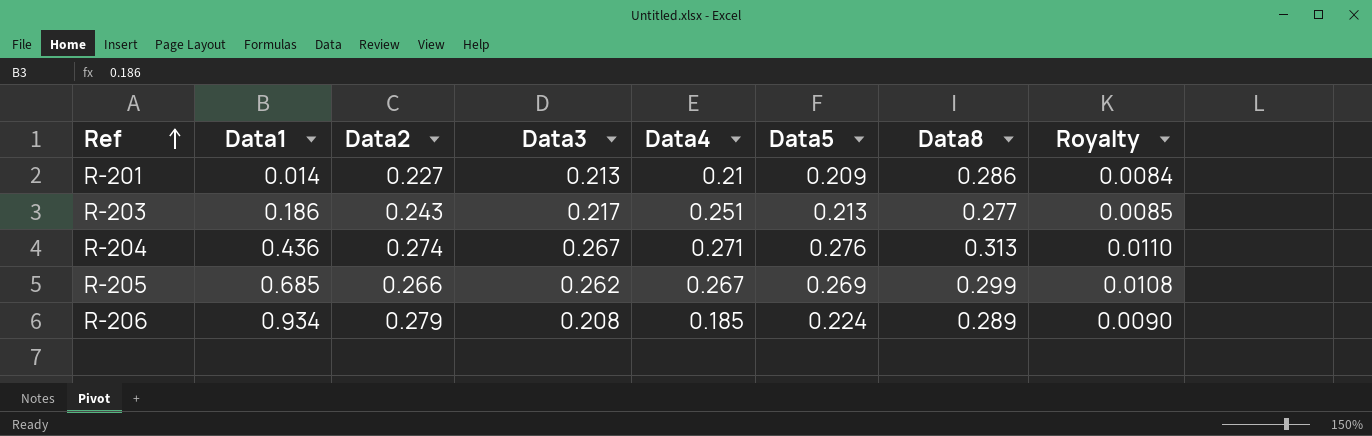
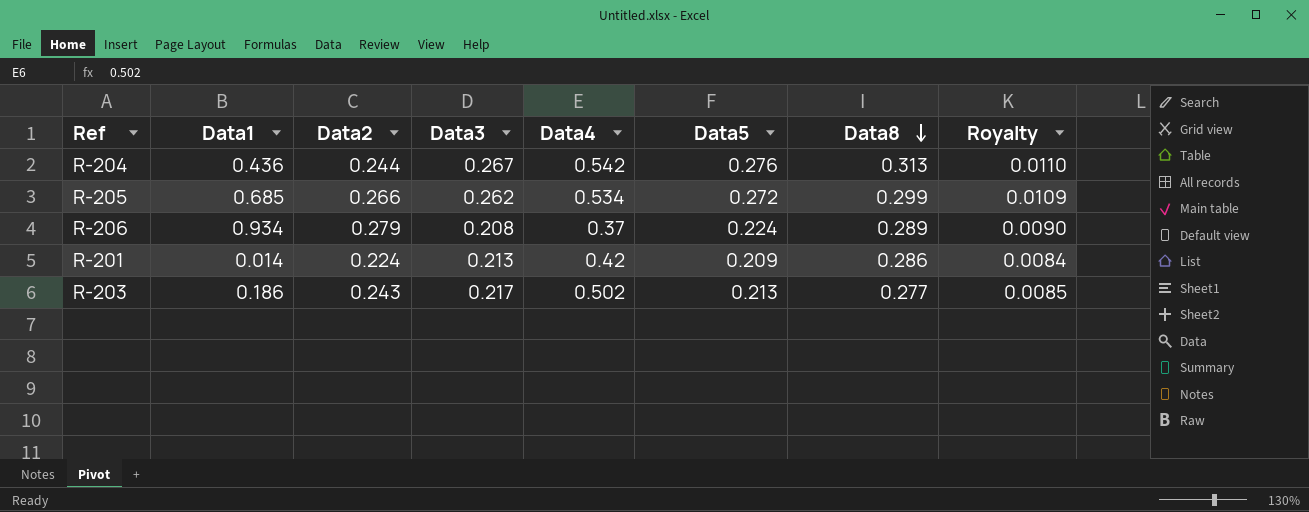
row order: Ref ascending -> Data8 descending
R-204 | Data2: 0.274 -> 0.244
R-204 | Data4: 0.271 -> 0.542
R-205 | Data4: 0.267 -> 0.534
R-205 | Data5: 0.269 -> 0.272
R-205 | Royalty: 0.0108 -> 0.0109
R-206 | Data4: 0.185 -> 0.37
R-201 | Data2: 0.227 -> 0.224
R-201 | Data4: 0.21 -> 0.42
R-203 | Data4: 0.251 -> 0.502

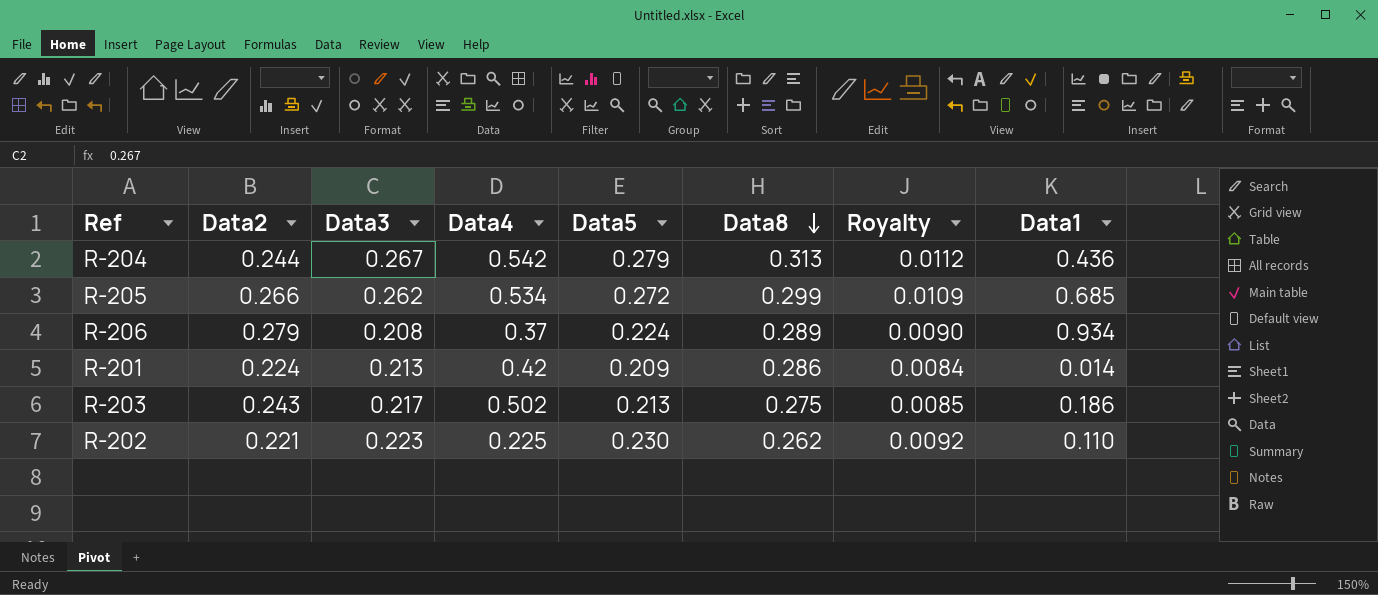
column Data1 | position: 2 -> 8
R-204 | Data5: 0.276 -> 0.279
R-204 | Royalty: 0.0110 -> 0.0112
R-203 | Data8: 0.277 -> 0.275
row R-202: none -> 0.221 | 0.223 | 0.225 | 0.230 | 0.262 | 0.0092 | 0.110

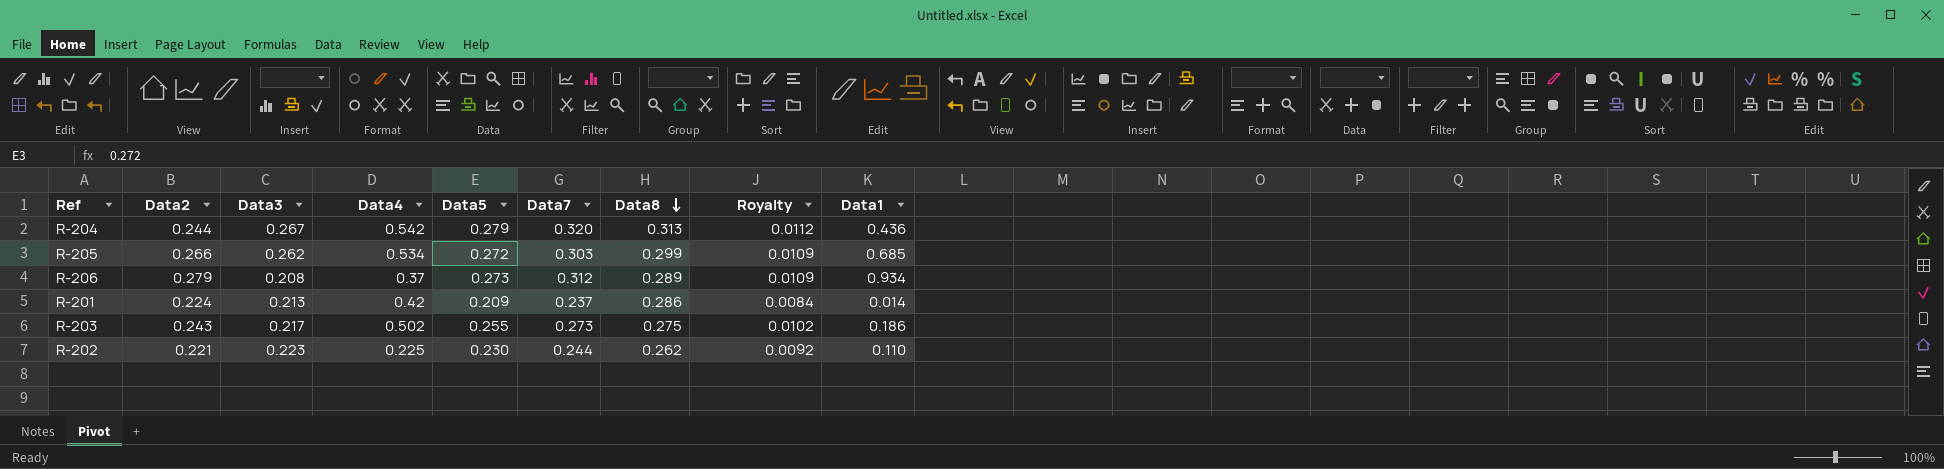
column Data7 | position: none -> 6
R-206 | Data5: 0.224 -> 0.273
R-206 | Royalty: 0.0090 -> 0.0109
R-203 | Data5: 0.213 -> 0.255
R-203 | Royalty: 0.0085 -> 0.0102

